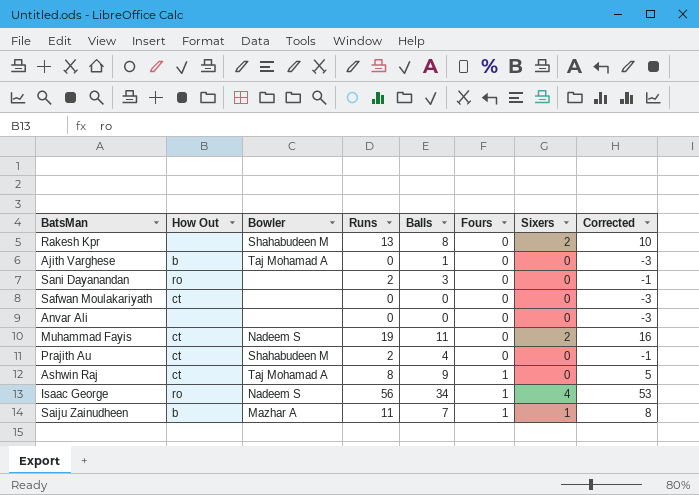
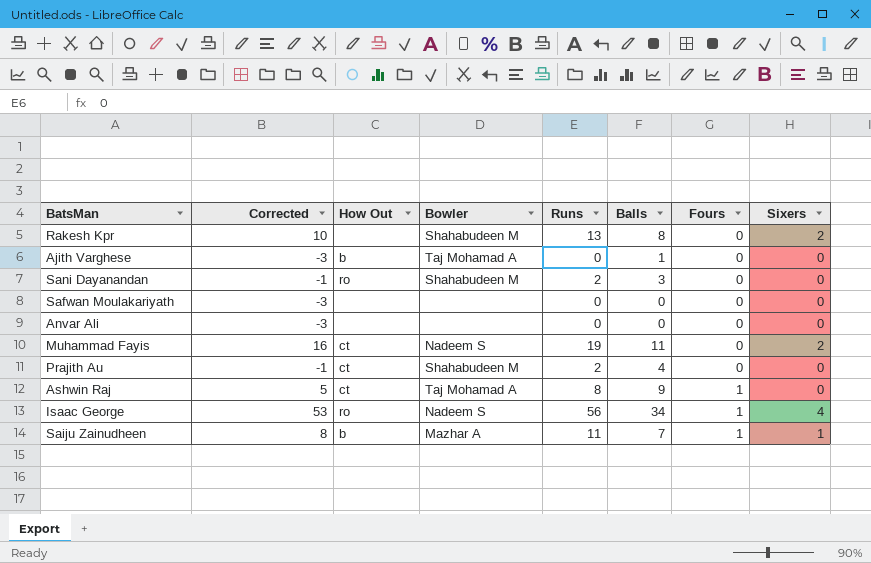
column Corrected | position: 8 -> 2
Sani Dayanandan | Bowler: none -> Shahabudeen M
Safwan Moulakariyath | How Out: ct -> none

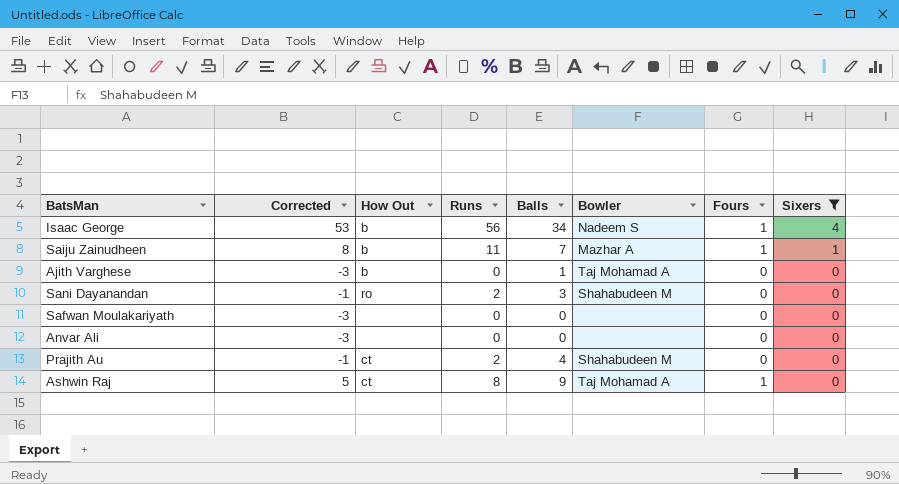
filter: none -> Sixers != 2
row order: Fours ascending -> Sixers descending
column Bowler | position: 4 -> 6
Isaac George | How Out: ro -> b

